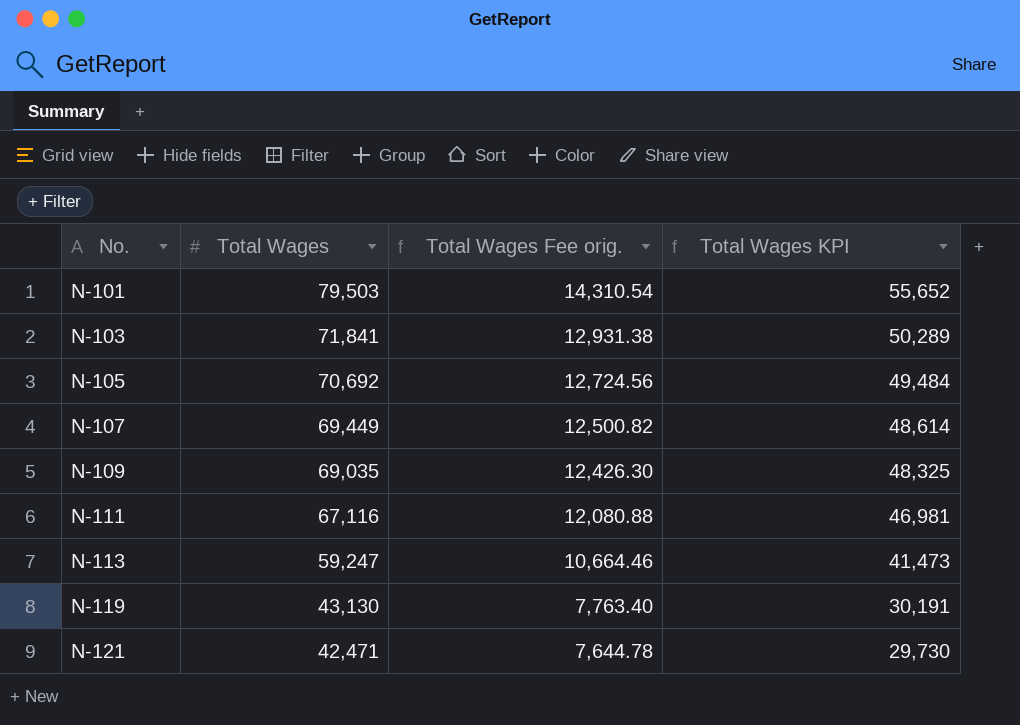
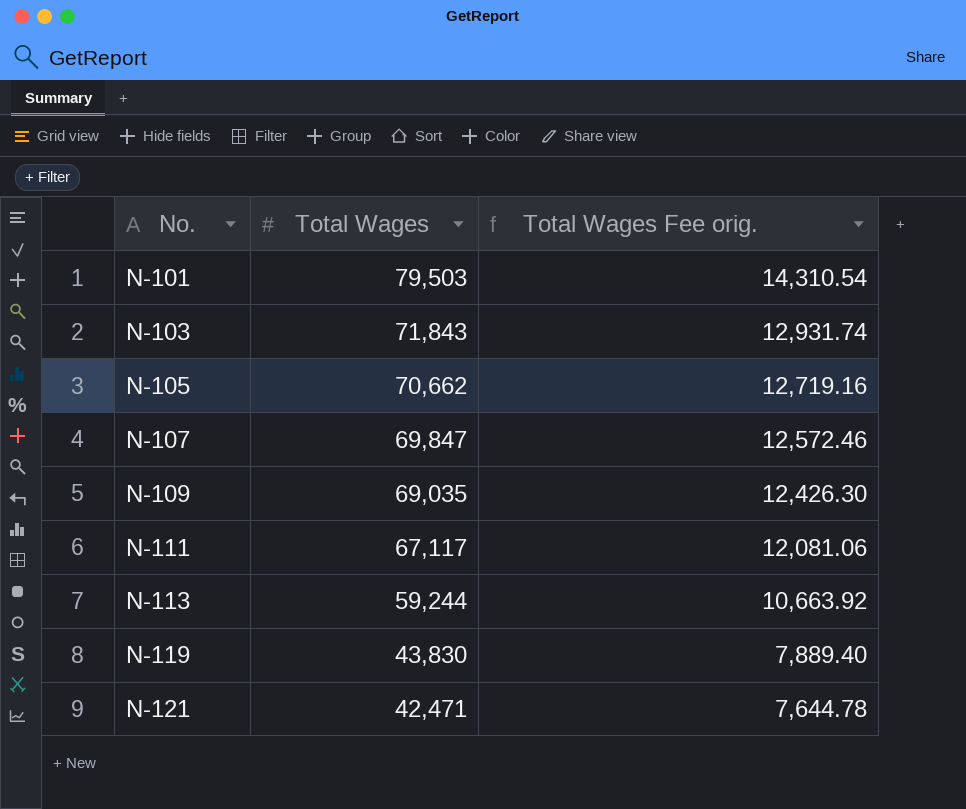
column Total Wages KPI | formula: [Total Wages] * 0.7 -> none
N-103 | Total Wages: 71,841 -> 71,843
N-103 | Total Wages Fee orig.: 12,931.38 -> 12,931.74
N-105 | Total Wages: 70,692 -> 70,662
N-105 | Total Wages Fee orig.: 12,724.56 -> 12,719.16
N-107 | Total Wages: 69,449 -> 69,847
N-107 | Total Wages Fee orig.: 12,500.82 -> 12,572.46
N-111 | Total Wages: 67,116 -> 67,117
N-111 | Total Wages Fee orig.: 12,080.88 -> 12,081.06
N-113 | Total Wages: 59,247 -> 59,244
N-113 | Total Wages Fee orig.: 10,664.46 -> 10,663.92
N-119 | Total Wages: 43,130 -> 43,830
N-119 | Total Wages Fee orig.: 7,763.40 -> 7,889.40

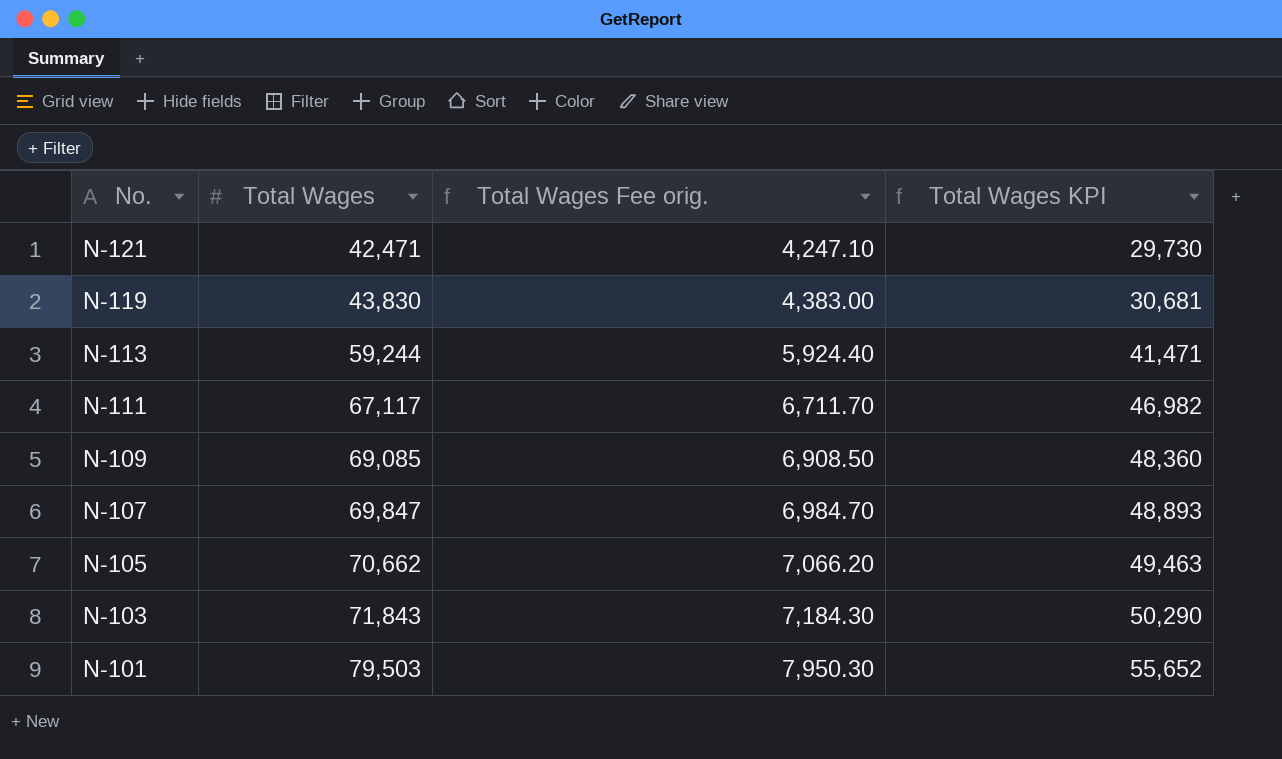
row order: No. ascending -> No. descending
column Total Wages Fee orig. | formula: [Total Wages] * 0.18 -> [Total Wages] * 0.1
column Total Wages KPI | formula: none -> [Total Wages] * 0.7
N-109 | Total Wages: 69,035 -> 69,085

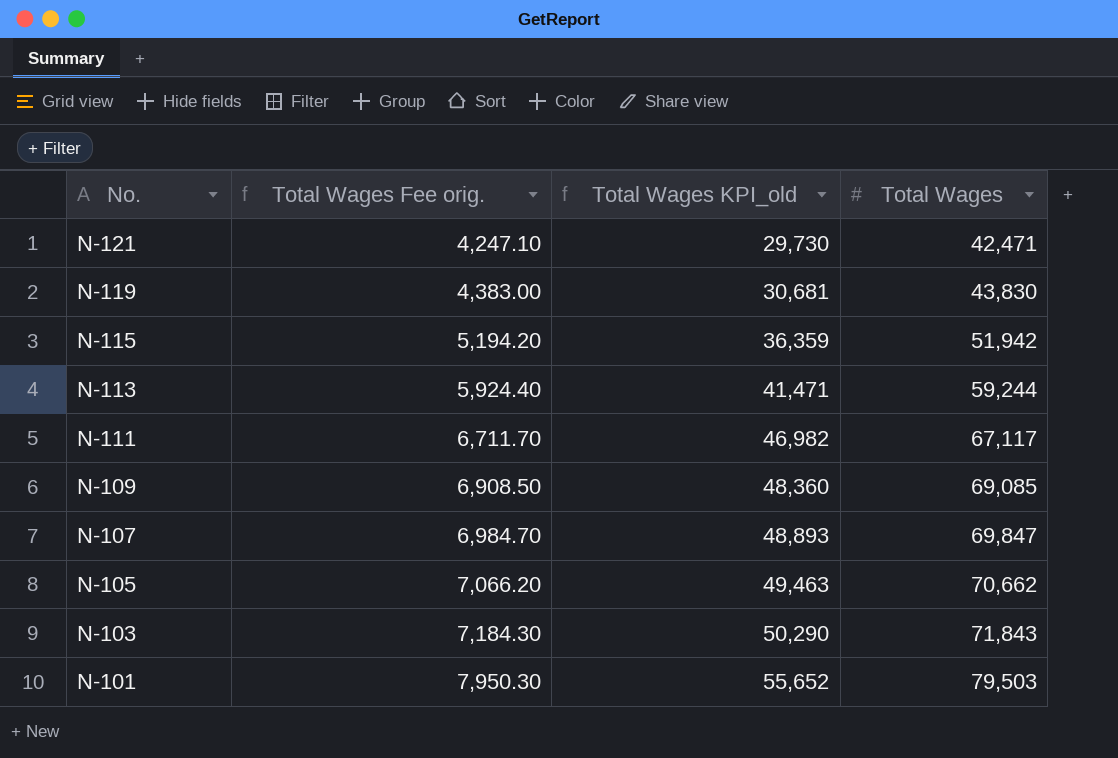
column name: Total Wages KPI -> Total Wages KPI_old
column Total Wages | position: 2 -> 4
row N-115: none -> 5,194.20 | 36,359 | 51,942

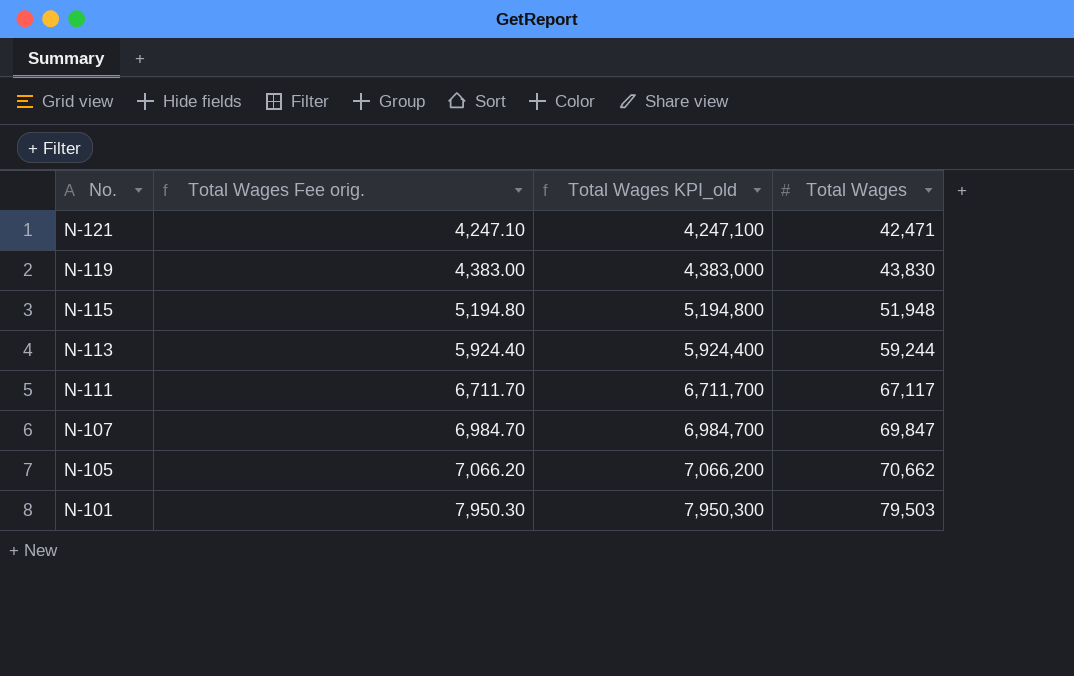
column Total Wages KPI_old | formula: [Total Wages] * 0.7 -> [Total Wages] * 100
row N-109: 6,908.50 | 48,360 | 69,085 -> none
row N-103: 7,184.30 | 50,290 | 71,843 -> none
N-115 | Total Wages Fee orig.: 5,194.20 -> 5,194.80
N-115 | Total Wages: 51,942 -> 51,948

